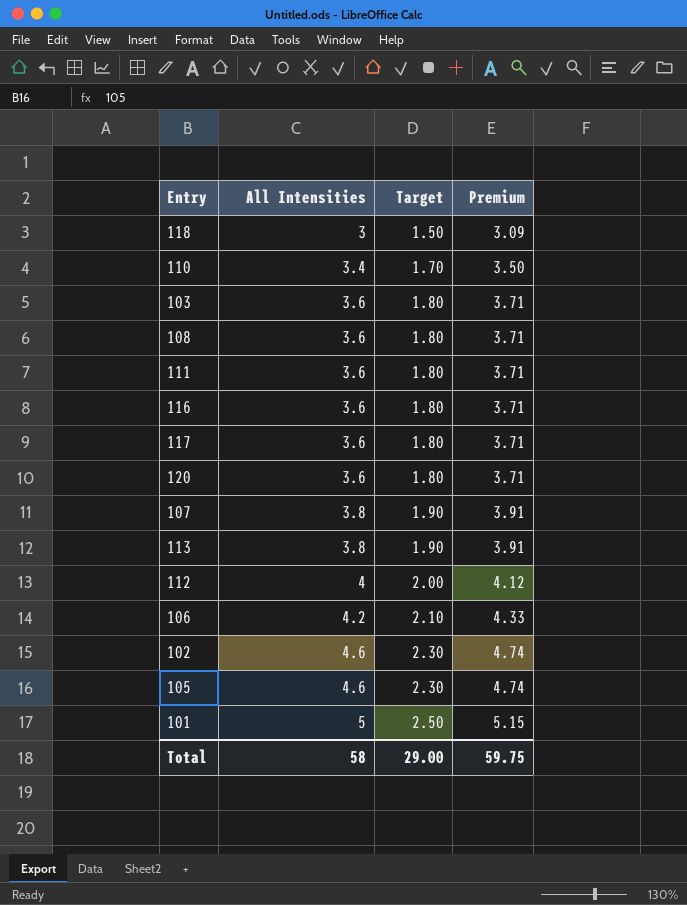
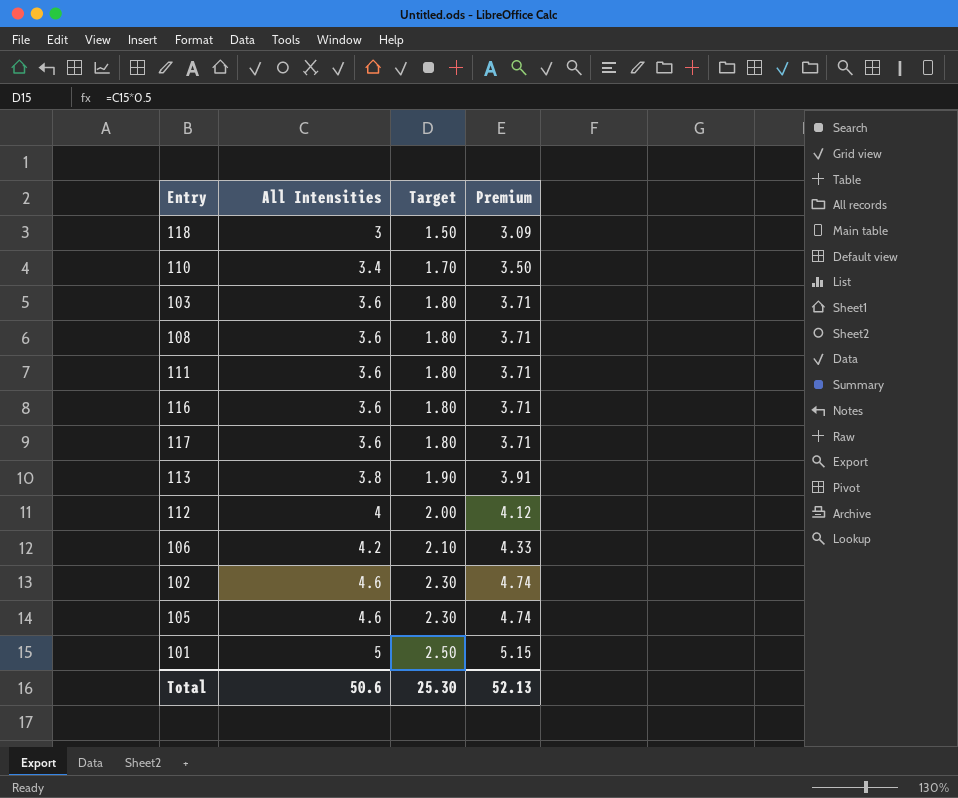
row 120: 3.6 | 1.80 | 3.71 -> none
row 107: 3.8 | 1.90 | 3.91 -> none
Total | All Intensities: 58 -> 50.6
Total | Target: 29.00 -> 25.30
Total | Premium: 59.75 -> 52.13

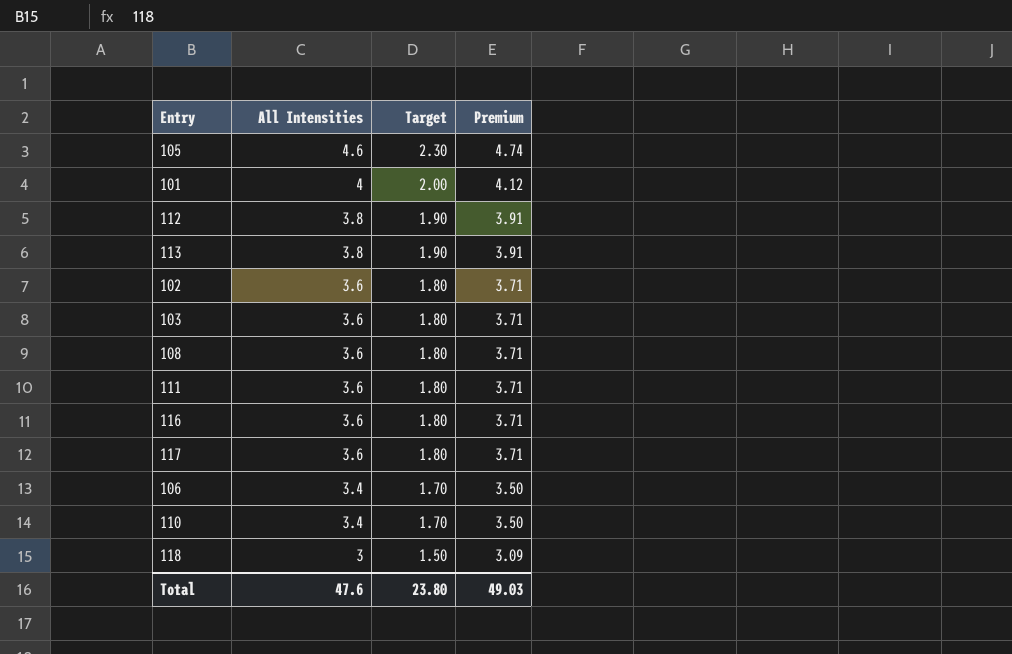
row order: All Intensities ascending -> All Intensities descending
101 | All Intensities: 5 -> 4
101 | Target: 2.50 -> 2.00
101 | Premium: 5.15 -> 4.12
112 | All Intensities: 4 -> 3.8
112 | Target: 2.00 -> 1.90
112 | Premium: 4.12 -> 3.91
102 | All Intensities: 4.6 -> 3.6
102 | Target: 2.30 -> 1.80
102 | Premium: 4.74 -> 3.71
106 | All Intensities: 4.2 -> 3.4
106 | Target: 2.10 -> 1.70
106 | Premium: 4.33 -> 3.50
Total | All Intensities: 50.6 -> 47.6
Total | Target: 25.30 -> 23.80
Total | Premium: 52.13 -> 49.03

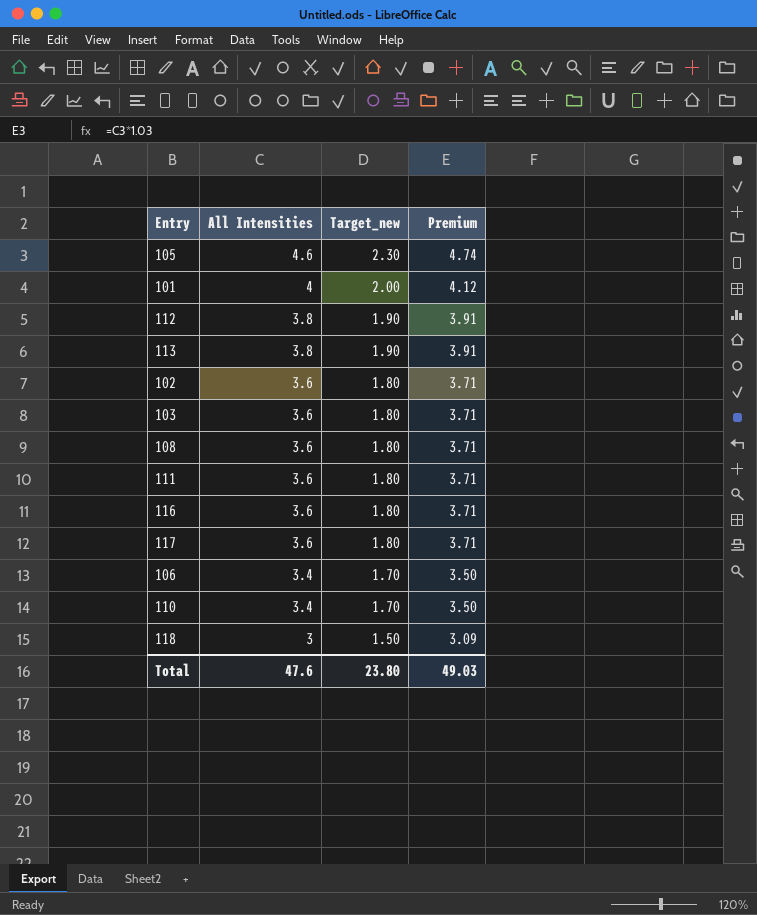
column name: Target -> Target_new

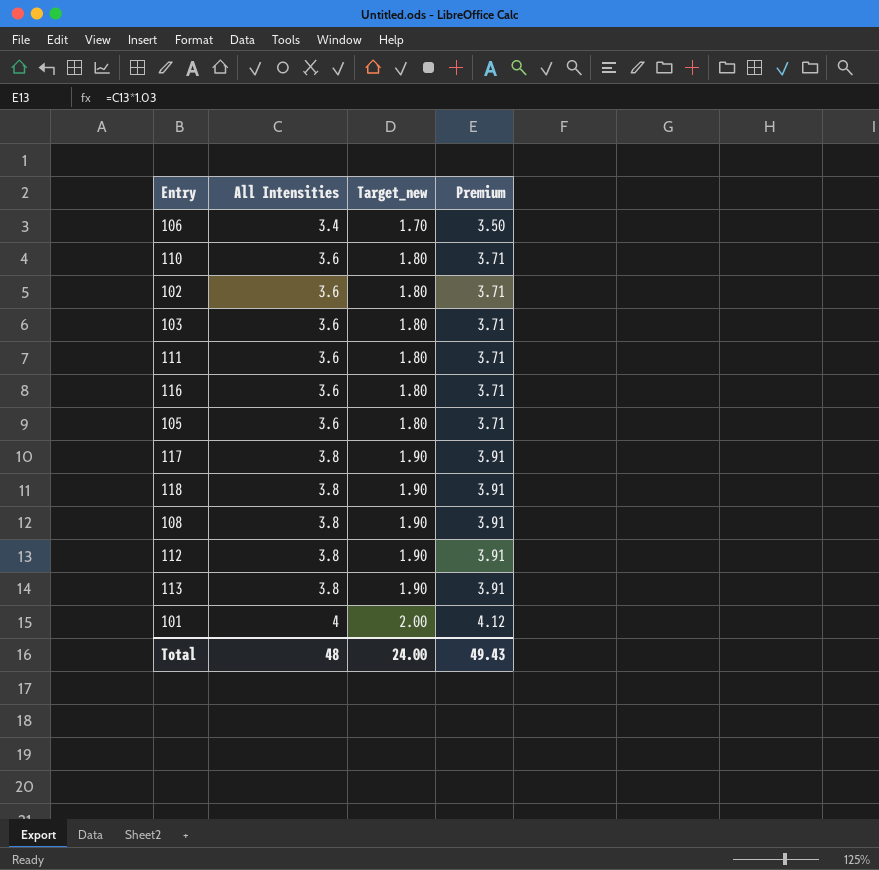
row order: All Intensities descending -> All Intensities ascending
110 | All Intensities: 3.4 -> 3.6
110 | Target_new: 1.70 -> 1.80
110 | Premium: 3.50 -> 3.71
105 | All Intensities: 4.6 -> 3.6
105 | Target_new: 2.30 -> 1.80
105 | Premium: 4.74 -> 3.71
117 | All Intensities: 3.6 -> 3.8
117 | Target_new: 1.80 -> 1.90
117 | Premium: 3.71 -> 3.91
118 | All Intensities: 3 -> 3.8
118 | Target_new: 1.50 -> 1.90
118 | Premium: 3.09 -> 3.91
108 | All Intensities: 3.6 -> 3.8
108 | Target_new: 1.80 -> 1.90
108 | Premium: 3.71 -> 3.91
Total | All Intensities: 47.6 -> 48
Total | Target_new: 23.80 -> 24.00
Total | Premium: 49.03 -> 49.43

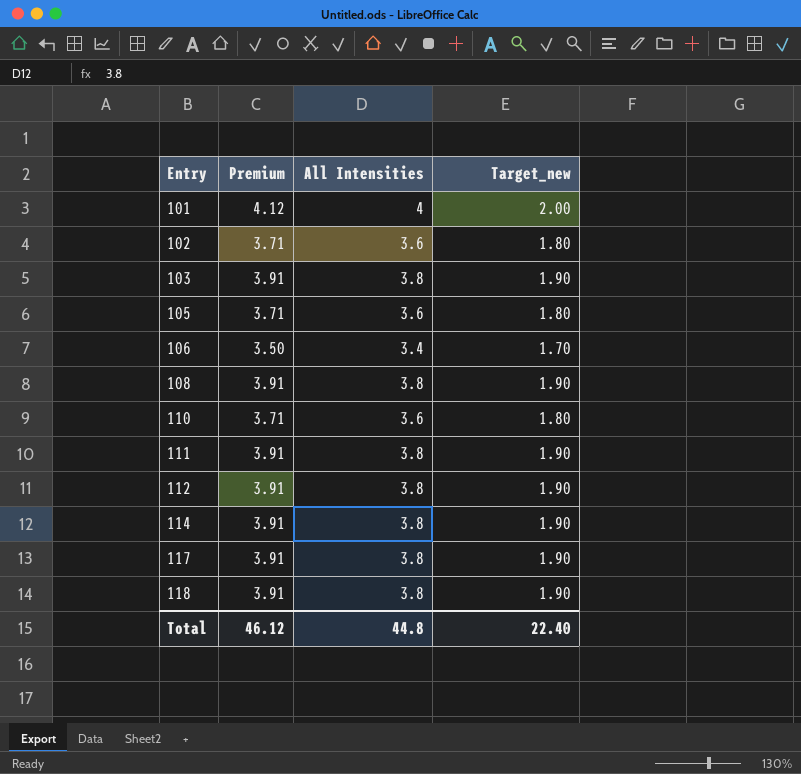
row order: All Intensities ascending -> Entry ascending
column Premium | position: 4 -> 2
row 116: 3.6 | 1.80 | 3.71 -> none
row 113: 3.8 | 1.90 | 3.91 -> none
103 | Premium: 3.71 -> 3.91
103 | All Intensities: 3.6 -> 3.8
103 | Target_new: 1.80 -> 1.90
111 | Premium: 3.71 -> 3.91
111 | All Intensities: 3.6 -> 3.8
111 | Target_new: 1.80 -> 1.90
row 114: none -> 3.91 | 3.8 | 1.90
Total | Premium: 49.43 -> 46.12
Total | All Intensities: 48 -> 44.8
Total | Target_new: 24.00 -> 22.40

